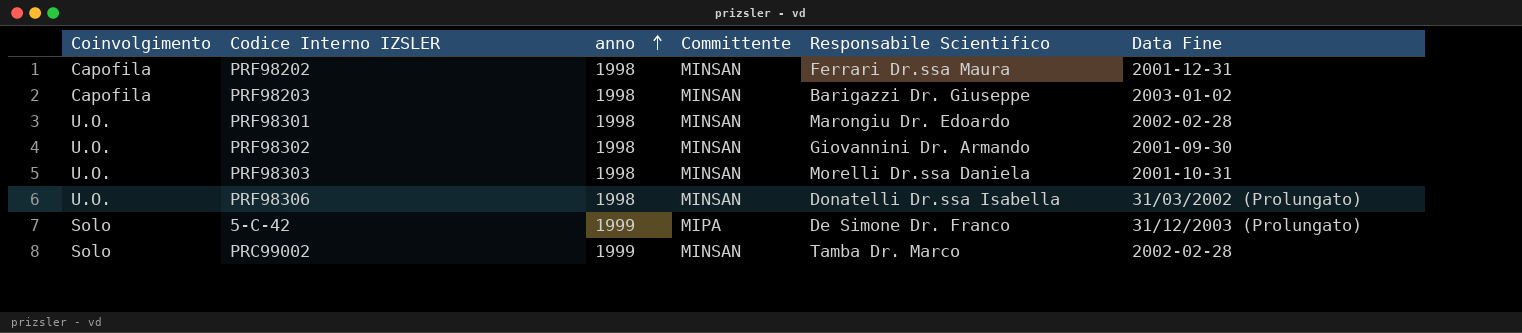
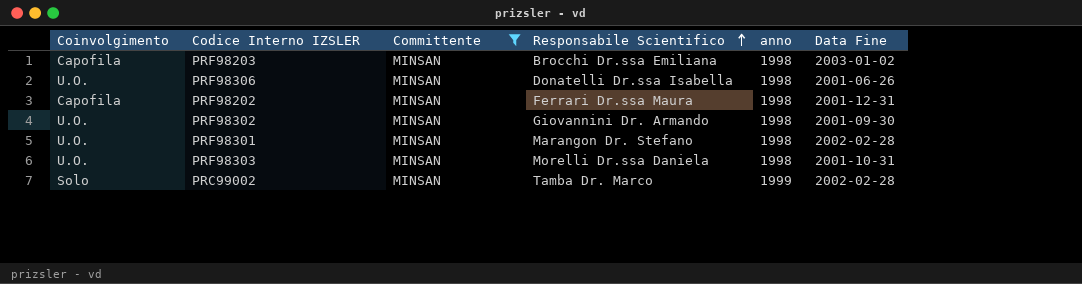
filter: none -> Committente = MINSAN
row order: anno ascending -> Responsabile Scientifico ascending
column anno | position: 3 -> 5
PRF98203 | Responsabile Scientifico: Barigazzi Dr. Giuseppe -> Brocchi Dr.ssa Emiliana
PRF98306 | Data Fine: 31/03/2002 (Prolungato) -> 2001-06-26
PRF98301 | Responsabile Scientifico: Marongiu Dr. Edoardo -> Marangon Dr. Stefano

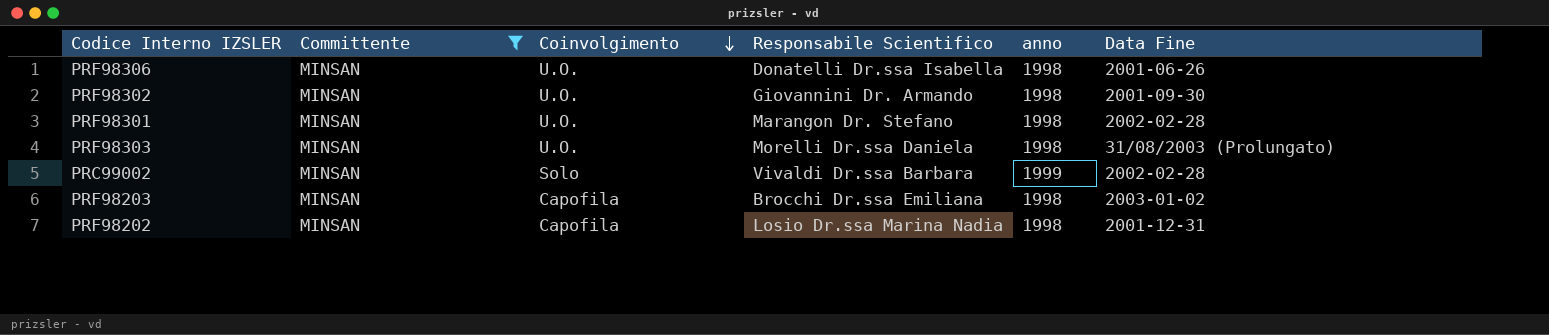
row order: Responsabile Scientifico ascending -> Coinvolgimento descending
column Coinvolgimento | position: 1 -> 3
PRF98303 | Data Fine: 2001-10-31 -> 31/08/2003 (Prolungato)
PRC99002 | Responsabile Scientifico: Tamba Dr. Marco -> Vivaldi Dr.ssa Barbara
PRF98202 | Responsabile Scientifico: Ferrari Dr.ssa Maura -> Losio Dr.ssa Marina Nadia

